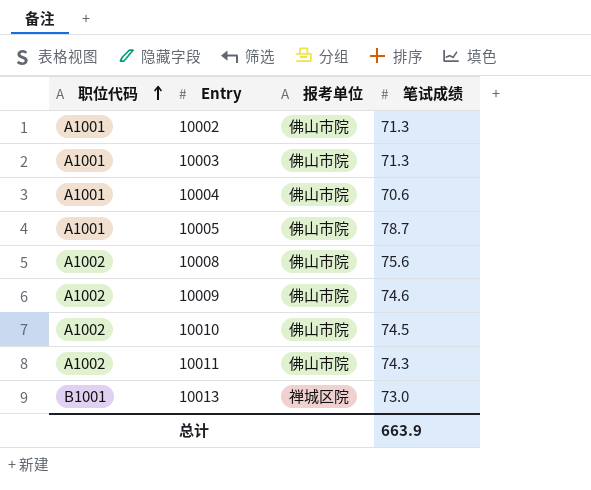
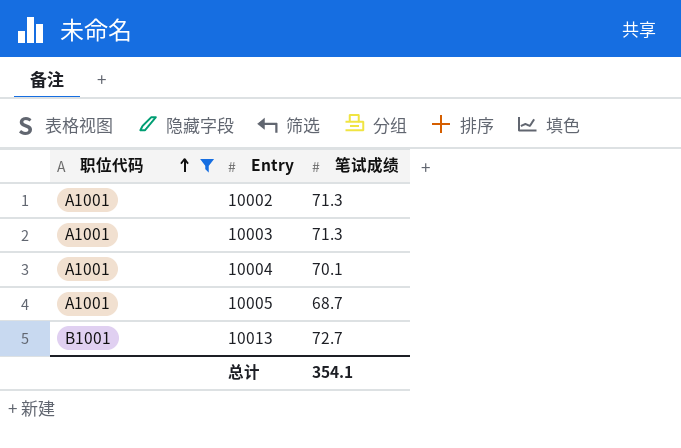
filter: none -> 职位代码 != A1002
column 报考单位 | position: 3 -> none
10004 | 笔试成绩: 70.6 -> 70.1
10005 | 笔试成绩: 78.7 -> 68.7
10013 | 笔试成绩: 73.0 -> 72.7
总计 | 笔试成绩: 663.9 -> 354.1

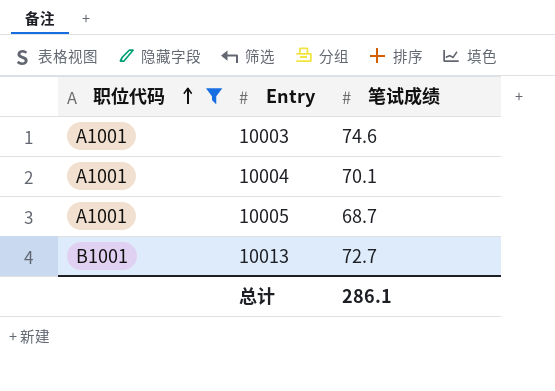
row 10002: A1001 | 71.3 -> none
10003 | 笔试成绩: 71.3 -> 74.6
总计 | 笔试成绩: 354.1 -> 286.1

